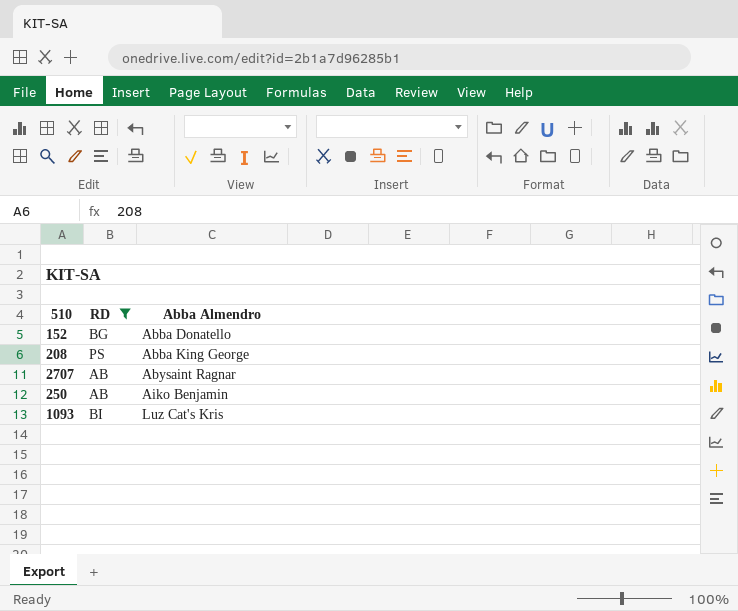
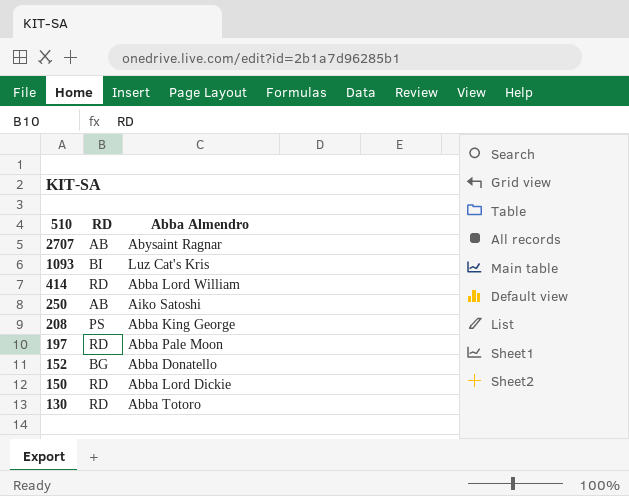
filter: RD != RD -> none
row order: Abba Almendro ascending -> 510 descending
250 | Abba Almendro: Aiko Benjamin -> Aiko Satoshi

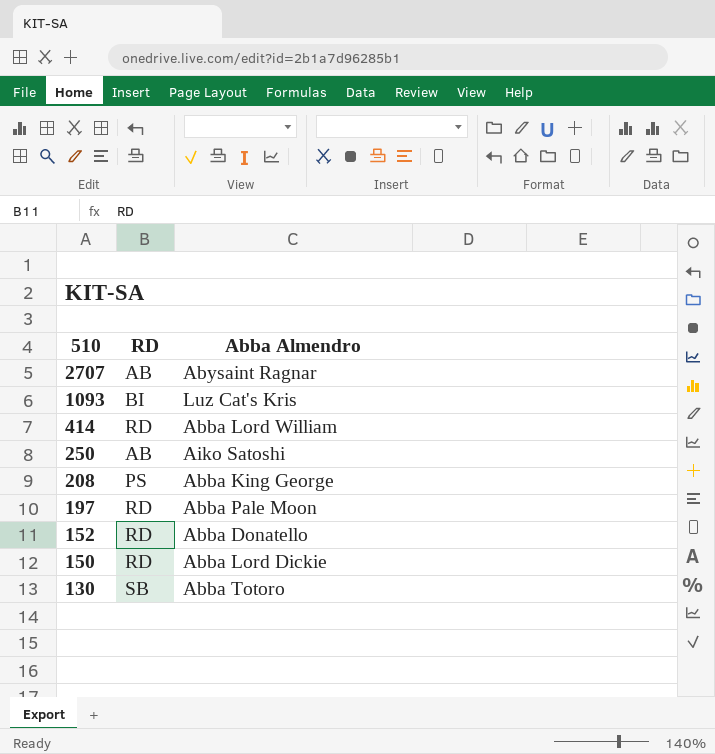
152 | RD: BG -> RD
130 | RD: RD -> SB

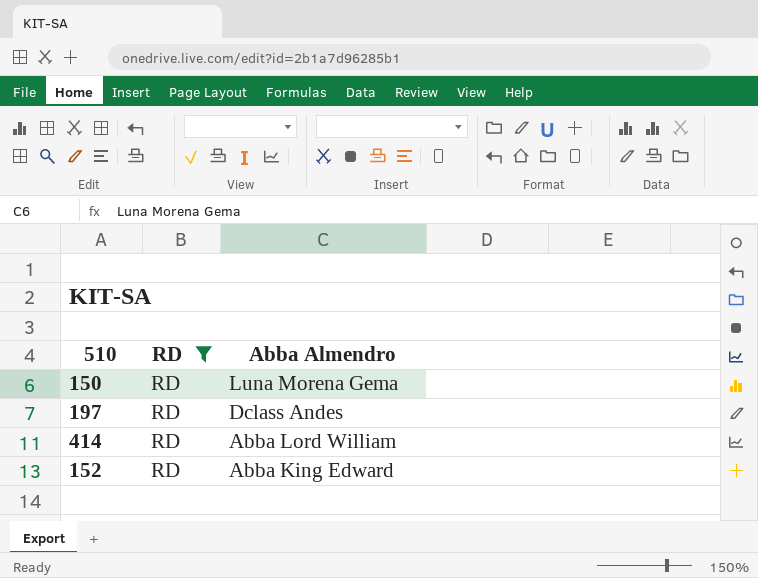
filter: none -> RD = RD
row order: 510 descending -> Abba Almendro descending
150 | Abba Almendro: Abba Lord Dickie -> Luna Morena Gema
197 | Abba Almendro: Abba Pale Moon -> Dclass Andes
152 | Abba Almendro: Abba Donatello -> Abba King Edward

